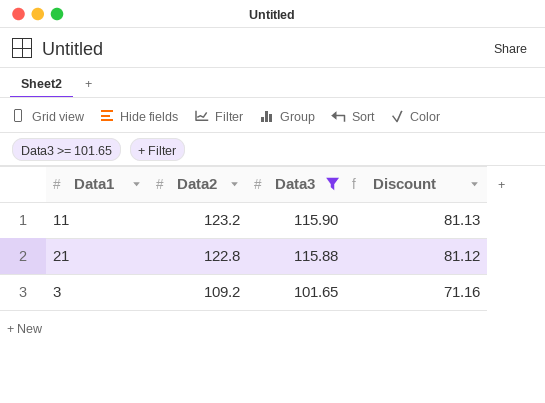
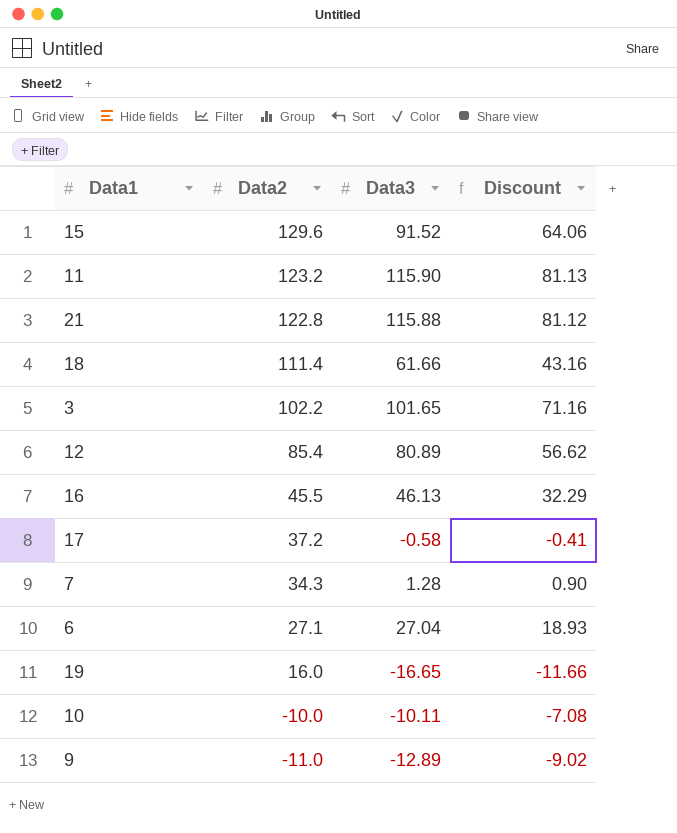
filter: Data3 >= 101.65 -> none
3 | Data2: 109.2 -> 102.2

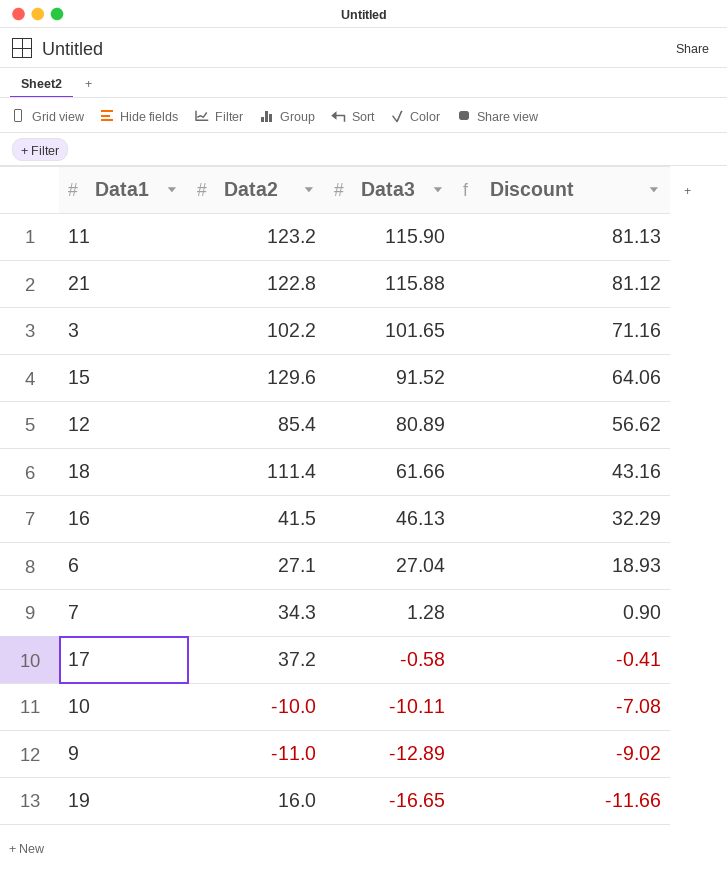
row order: Data2 descending -> Data3 descending
16 | Data2: 45.5 -> 41.5

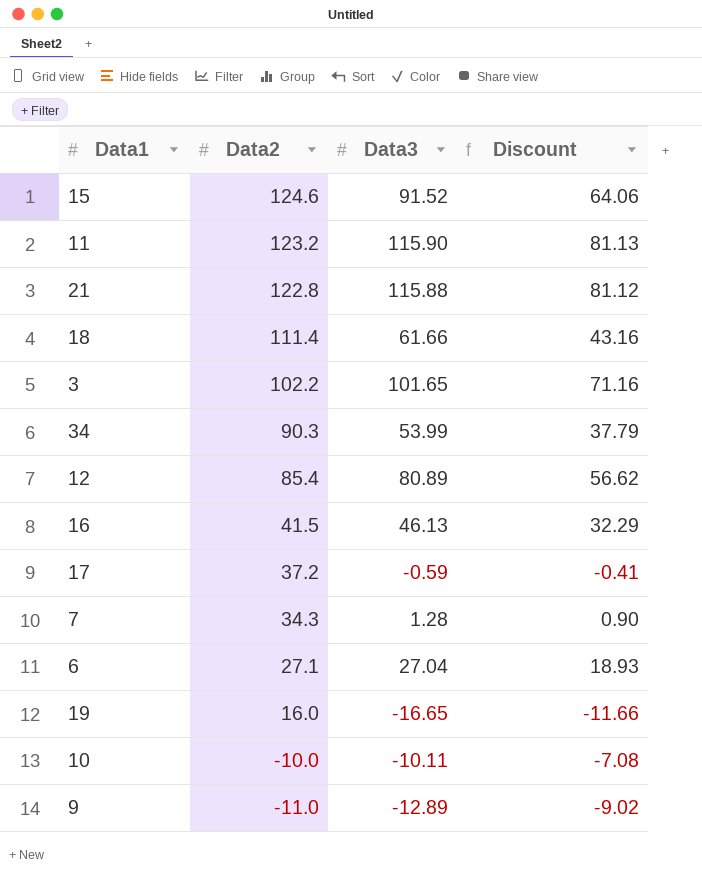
row order: Data3 descending -> Data2 descending
15 | Data2: 129.6 -> 124.6
row 34: none -> 90.3 | 53.99 | 37.79
17 | Data3: -0.58 -> -0.59

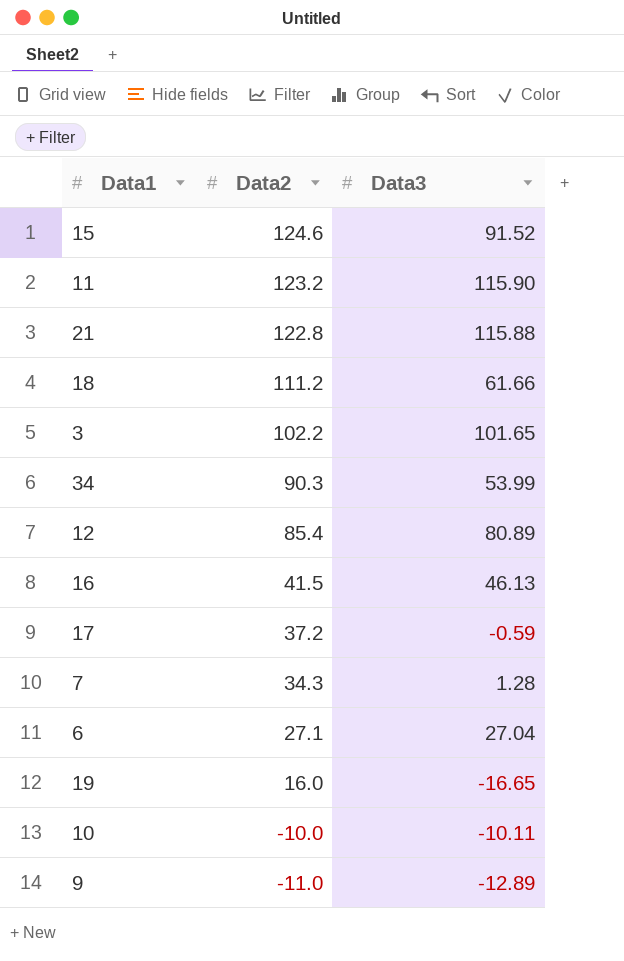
column Discount | formula: [Data3] * 0.7 -> none
18 | Data2: 111.4 -> 111.2

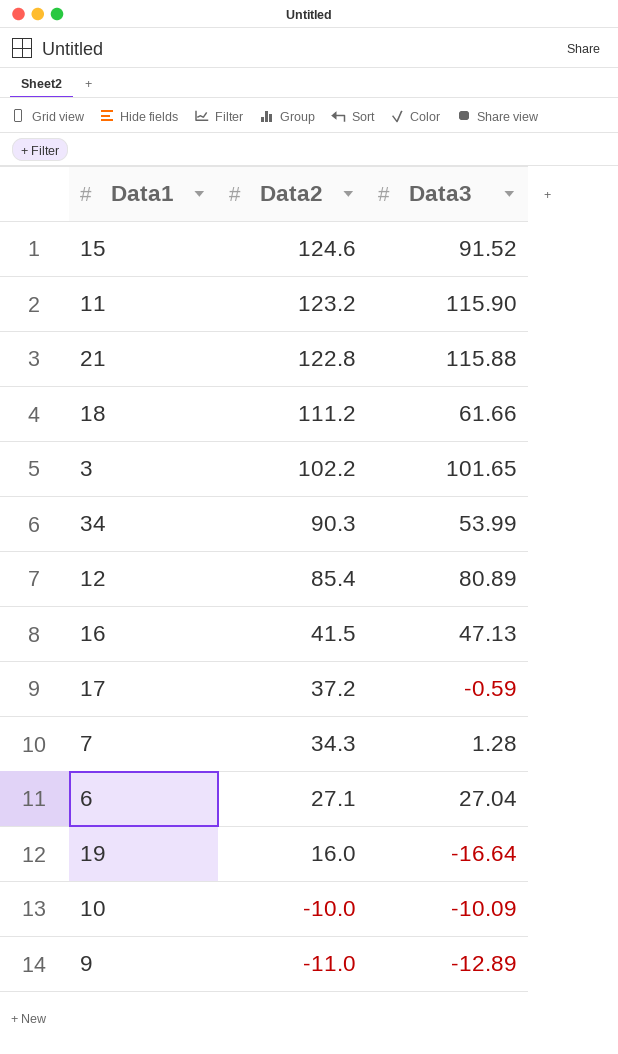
16 | Data3: 46.13 -> 47.13
19 | Data3: -16.65 -> -16.64
10 | Data3: -10.11 -> -10.09

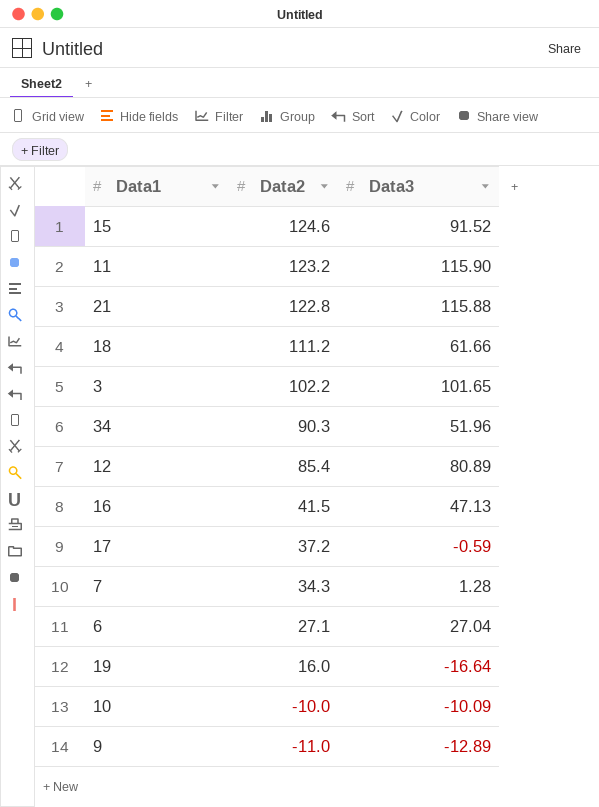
34 | Data3: 53.99 -> 51.96

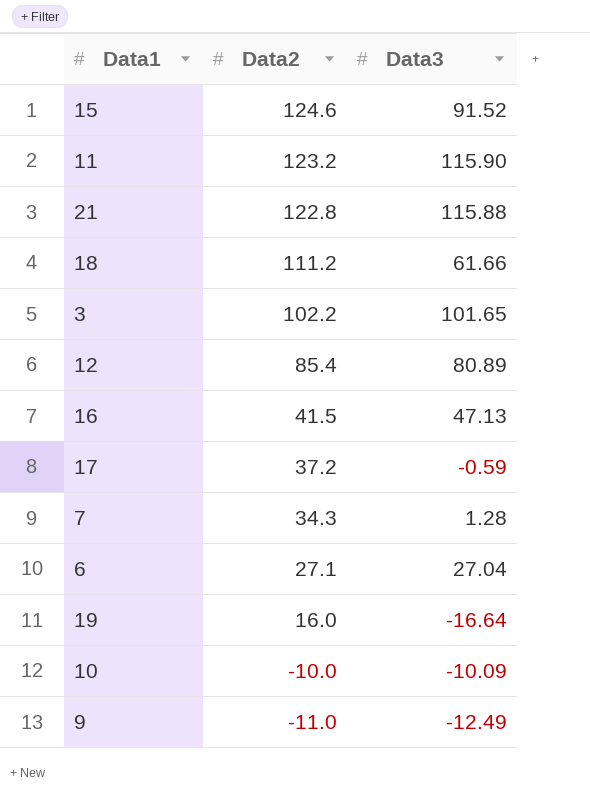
row 34: 90.3 | 51.96 -> none
9 | Data3: -12.89 -> -12.49

